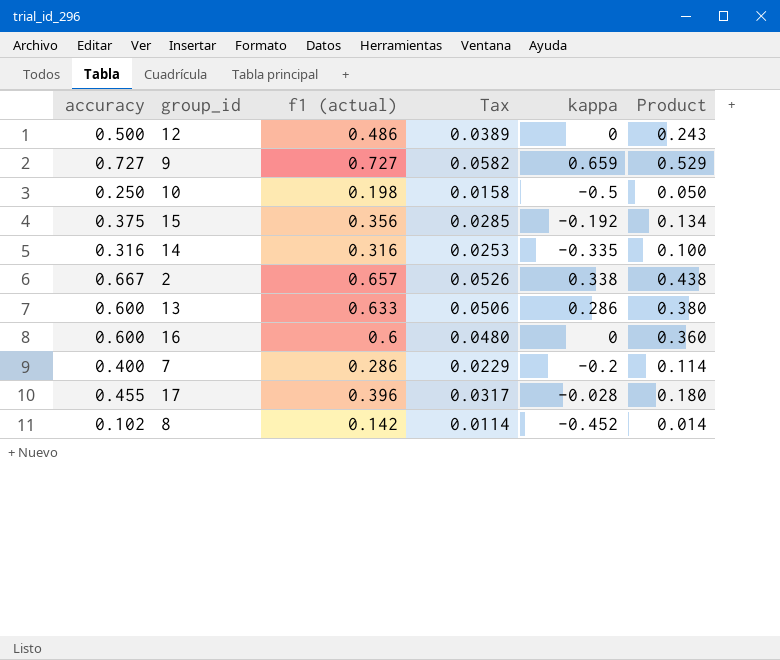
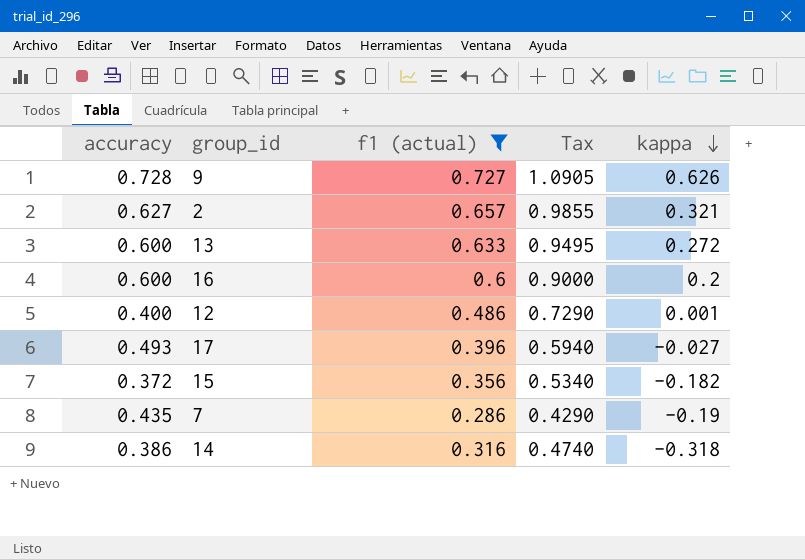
filter: none -> f1 (actual) >= 0.286
row order: none -> kappa descending
column Product | formula: [accuracy] * [f1 (actual)] -> none
column Tax | formula: [f1 (actual)] * 0.08 -> [f1 (actual)] * 1.5
9 | accuracy: 0.727 -> 0.728
9 | kappa: 0.659 -> 0.626
2 | accuracy: 0.667 -> 0.627
2 | kappa: 0.338 -> 0.321
13 | kappa: 0.286 -> 0.272
16 | kappa: 0 -> 0.2
12 | accuracy: 0.500 -> 0.400
12 | kappa: 0 -> 0.001
17 | accuracy: 0.455 -> 0.493
17 | kappa: -0.028 -> -0.027
15 | accuracy: 0.375 -> 0.372
15 | kappa: -0.192 -> -0.182
7 | accuracy: 0.400 -> 0.435
7 | kappa: -0.2 -> -0.19
14 | accuracy: 0.316 -> 0.386
14 | kappa: -0.335 -> -0.318

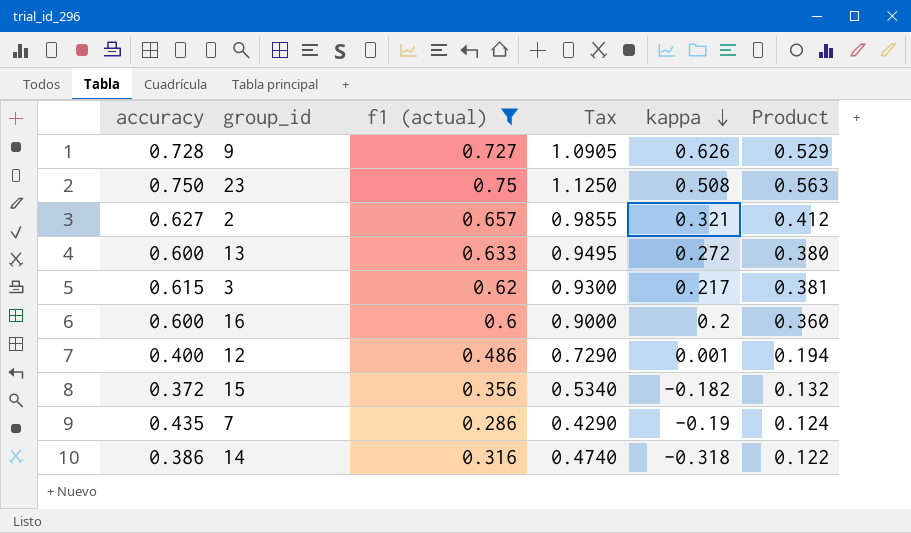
column Product | formula: none -> [accuracy] * [f1 (actual)]
row 17: 0.493 | 0.396 | 0.5940 | -0.027 -> none
row 23: none -> 0.750 | 0.75 | 1.1250 | 0.508 | 0.563
row 3: none -> 0.615 | 0.62 | 0.9300 | 0.217 | 0.381

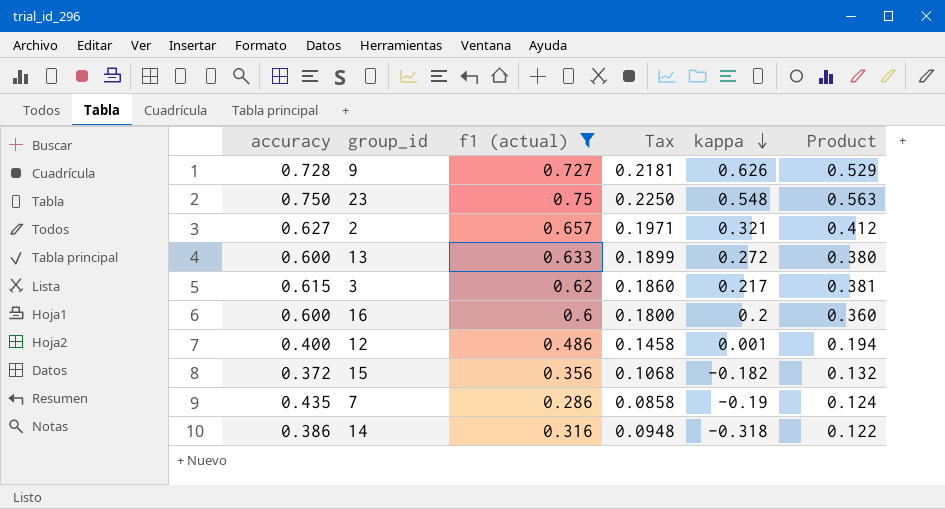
column Tax | formula: [f1 (actual)] * 1.5 -> [f1 (actual)] * 0.3
23 | kappa: 0.508 -> 0.548

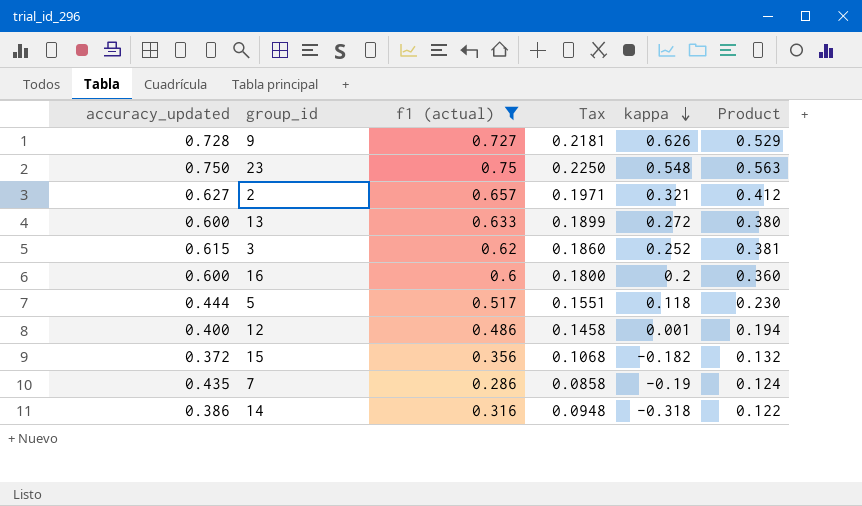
column name: accuracy -> accuracy_updated
3 | kappa: 0.217 -> 0.252
row 5: none -> 0.444 | 0.517 | 0.1551 | 0.118 | 0.230

